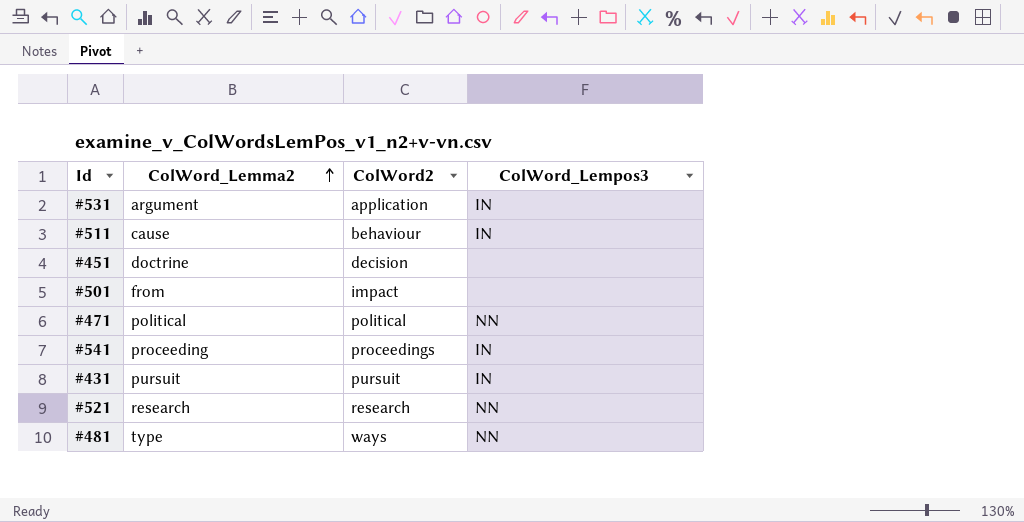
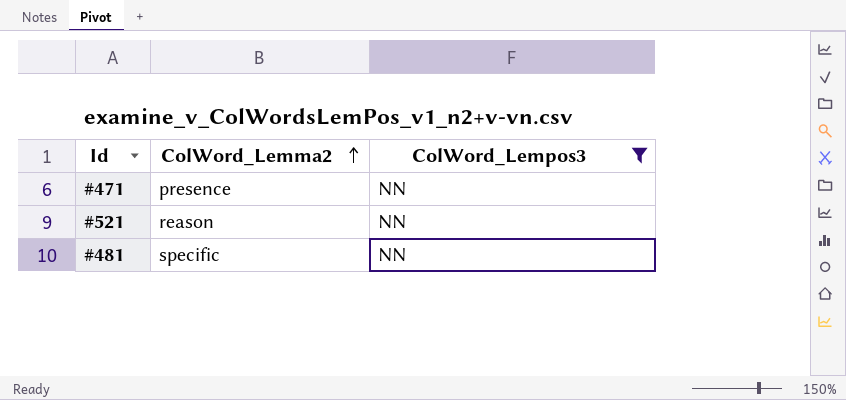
filter: none -> ColWord_Lempos3 = NN
column ColWord2 | position: 3 -> none
#471 | ColWord_Lemma2: political -> presence
#521 | ColWord_Lemma2: research -> reason
#481 | ColWord_Lemma2: type -> specific

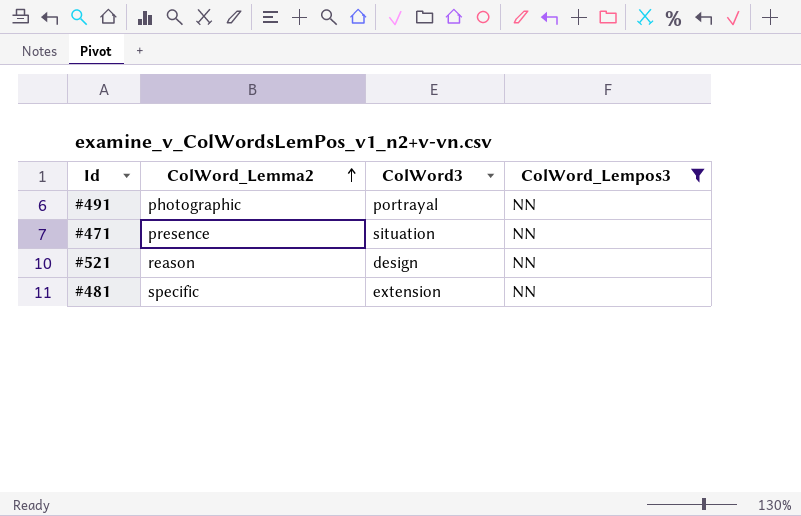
column ColWord3 | position: none -> 3
row #491: none -> photographic | portrayal | NN

